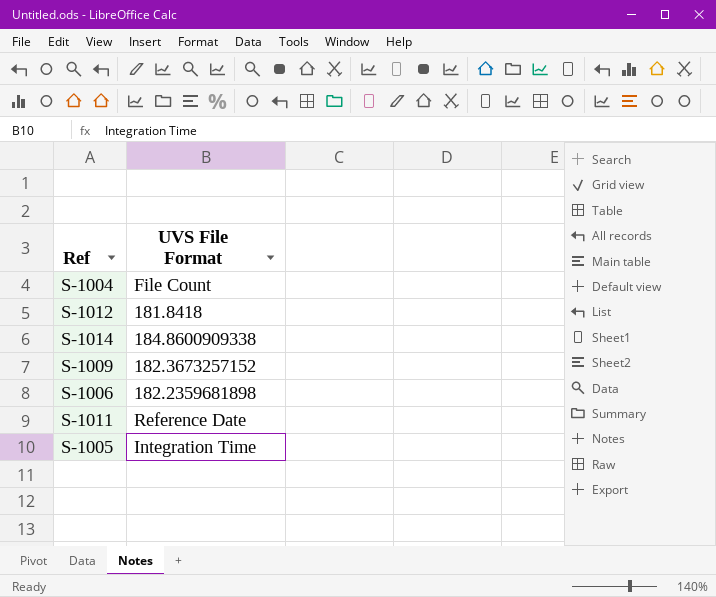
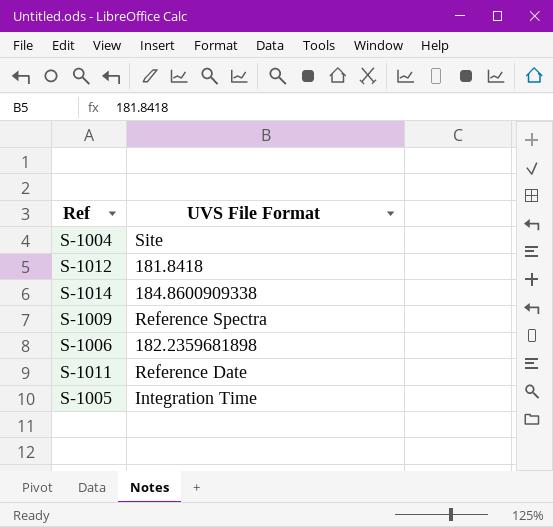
S-1004 | UVS File Format: File Count -> Site
S-1009 | UVS File Format: 182.3673257152 -> Reference Spectra

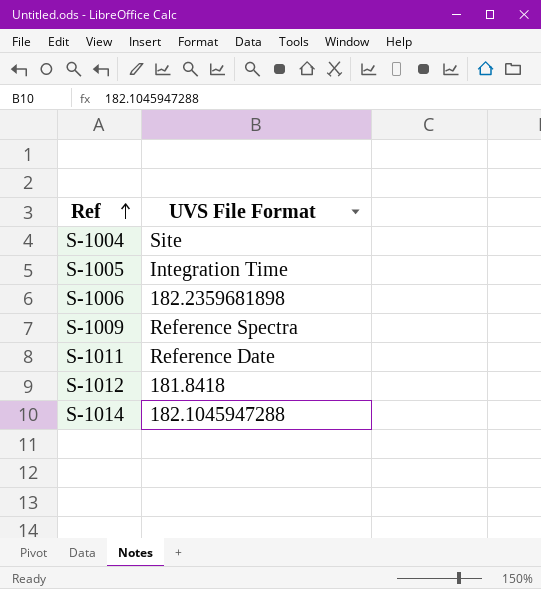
row order: none -> Ref ascending
S-1014 | UVS File Format: 184.8600909338 -> 182.1045947288

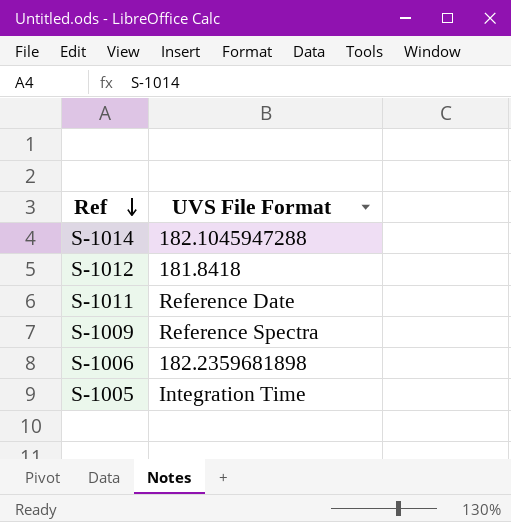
row order: Ref ascending -> Ref descending
row S-1004: Site -> none

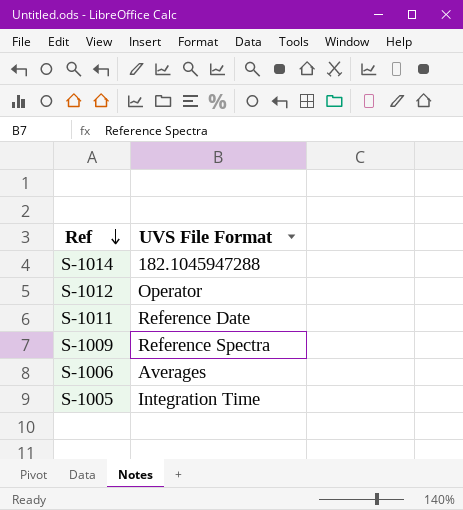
S-1012 | UVS File Format: 181.8418 -> Operator
S-1006 | UVS File Format: 182.2359681898 -> Averages

